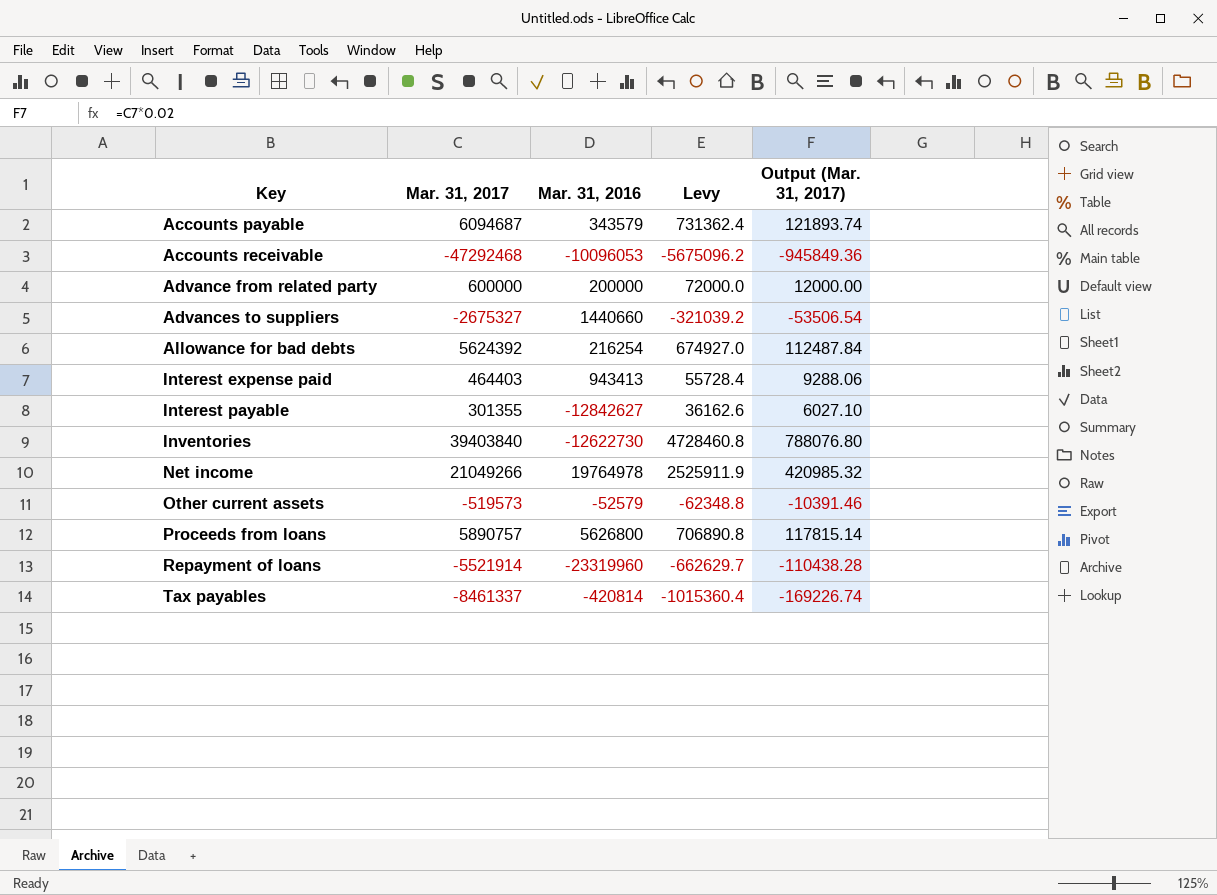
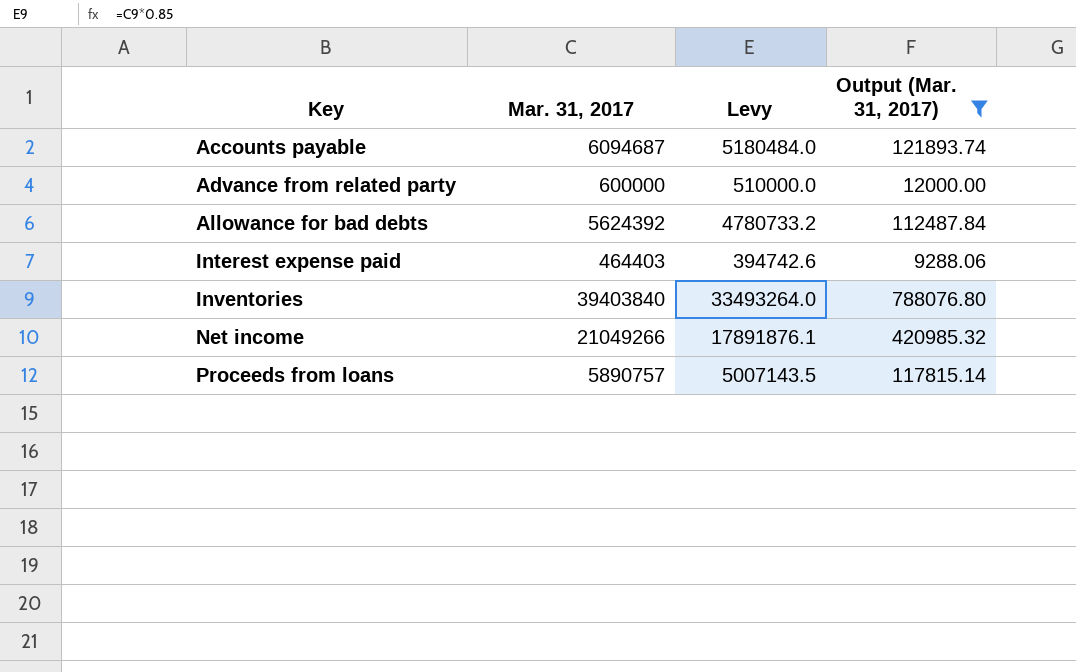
filter: none -> Output (Mar. 31, 2017) >= 9288.06
column Mar. 31, 2016 | position: 3 -> none
column Levy | formula: [Mar. 31, 2017] * 0.12 -> [Mar. 31, 2017] * 0.85

